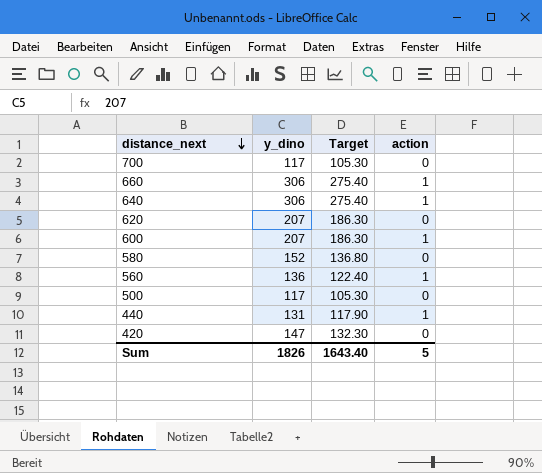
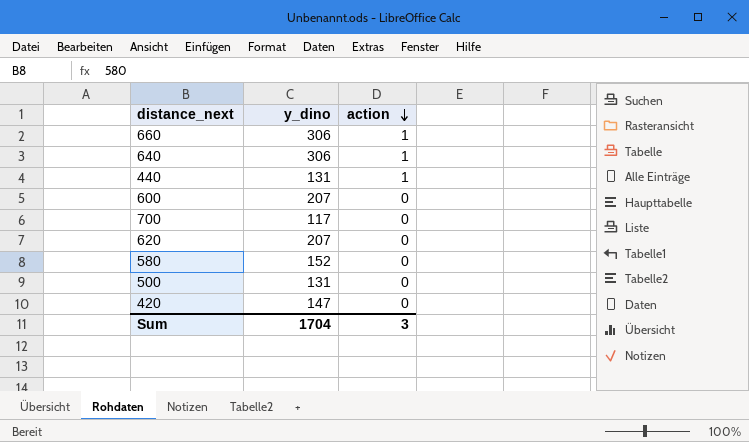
row order: distance_next descending -> action descending
column Target | formula: [y_dino] * 0.9 -> none
row 560: 136 | 122.40 | 1 -> none
600 | action: 1 -> 0
500 | y_dino: 117 -> 131
Sum | y_dino: 1826 -> 1704
Sum | action: 5 -> 3

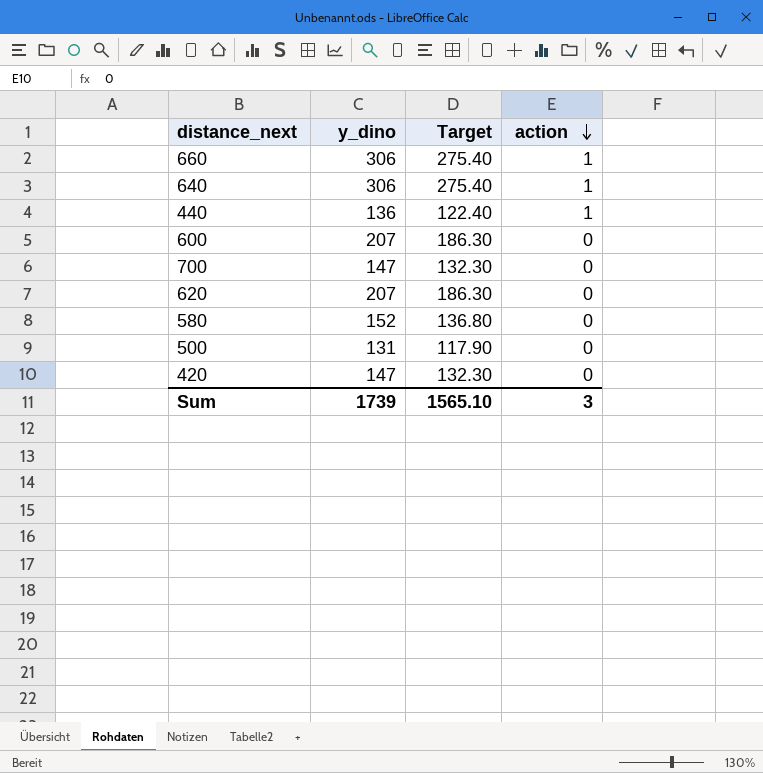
column Target | formula: none -> [y_dino] * 0.9
440 | y_dino: 131 -> 136
700 | y_dino: 117 -> 147
Sum | y_dino: 1704 -> 1739

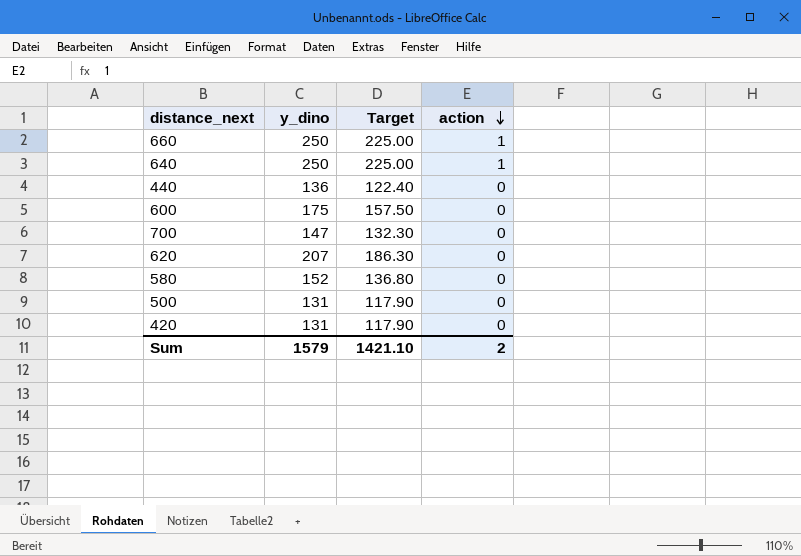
660 | y_dino: 306 -> 250
660 | Target: 275.40 -> 225.00
640 | y_dino: 306 -> 250
640 | Target: 275.40 -> 225.00
440 | action: 1 -> 0
600 | y_dino: 207 -> 175
600 | Target: 186.30 -> 157.50
420 | y_dino: 147 -> 131
420 | Target: 132.30 -> 117.90
Sum | y_dino: 1739 -> 1579
Sum | Target: 1565.10 -> 1421.10
Sum | action: 3 -> 2

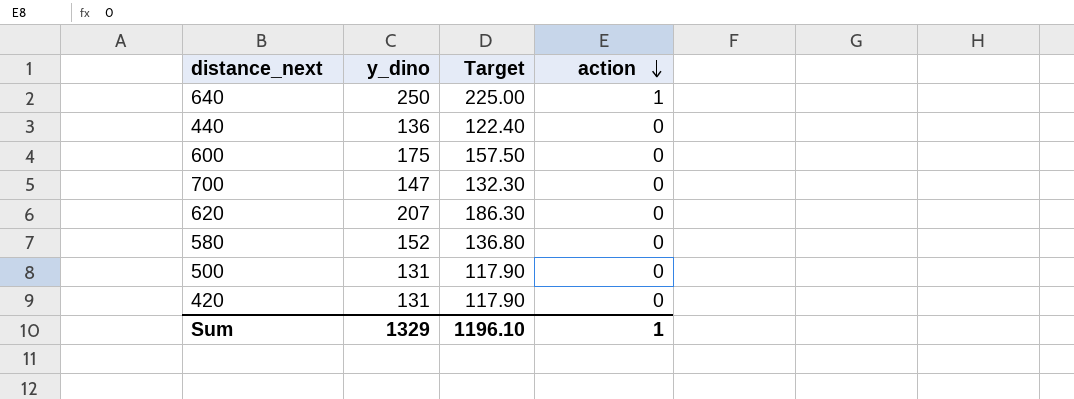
row 660: 250 | 225.00 | 1 -> none
Sum | y_dino: 1579 -> 1329
Sum | Target: 1421.10 -> 1196.10
Sum | action: 2 -> 1

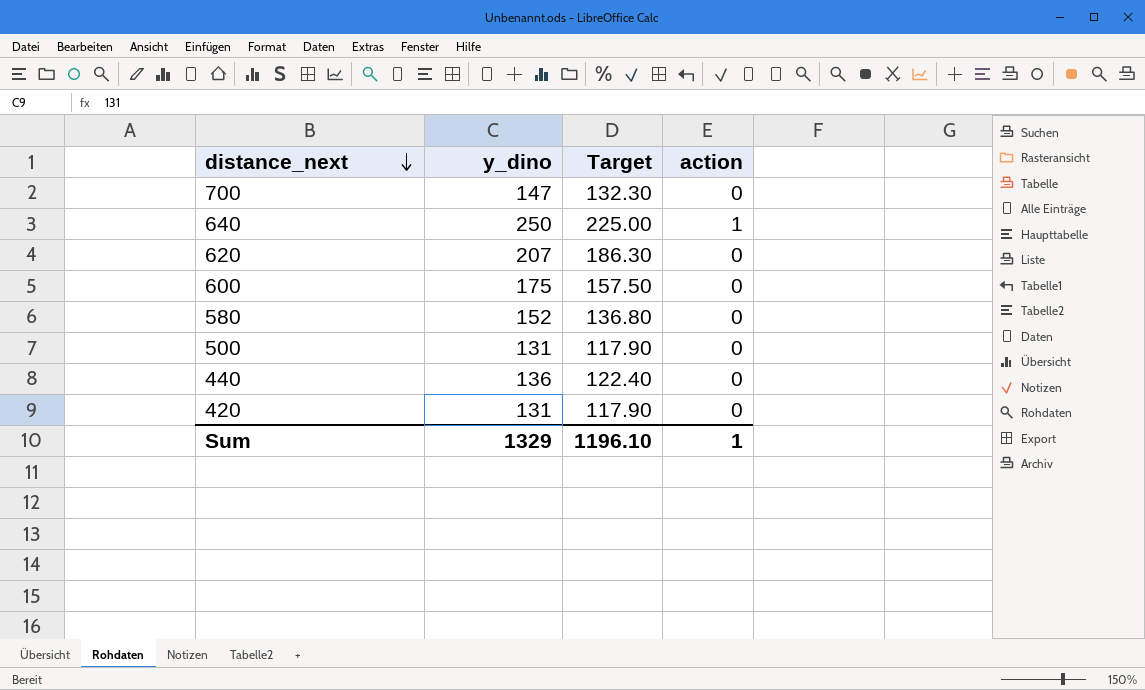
row order: action descending -> distance_next descending

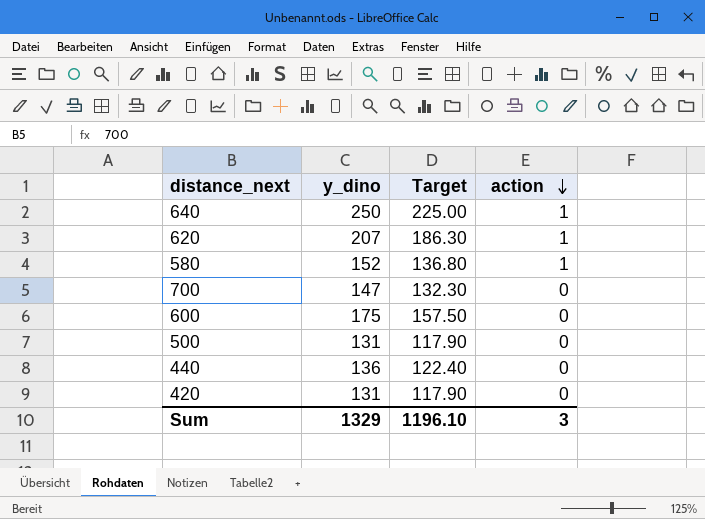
row order: distance_next descending -> action descending
620 | action: 0 -> 1
580 | action: 0 -> 1
Sum | action: 1 -> 3

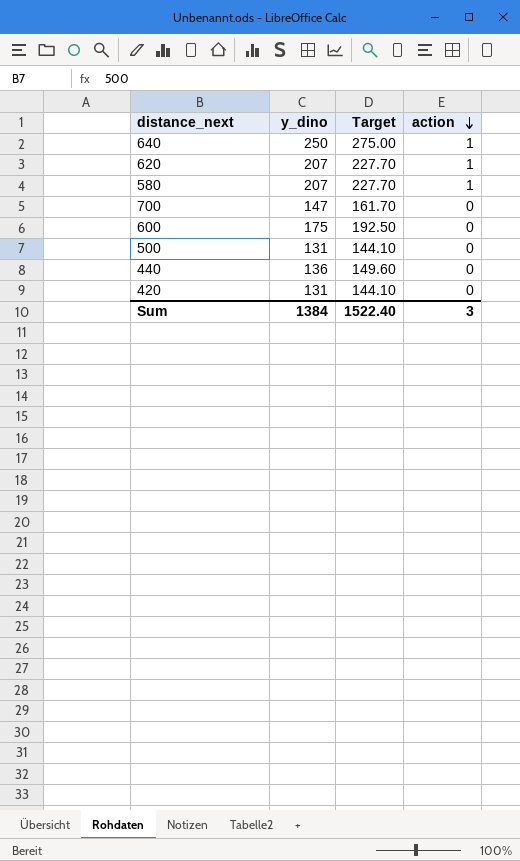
column Target | formula: [y_dino] * 0.9 -> [y_dino] * 1.1
580 | y_dino: 152 -> 207
Sum | y_dino: 1329 -> 1384
Sum | Target: 1196.10 -> 1522.40

